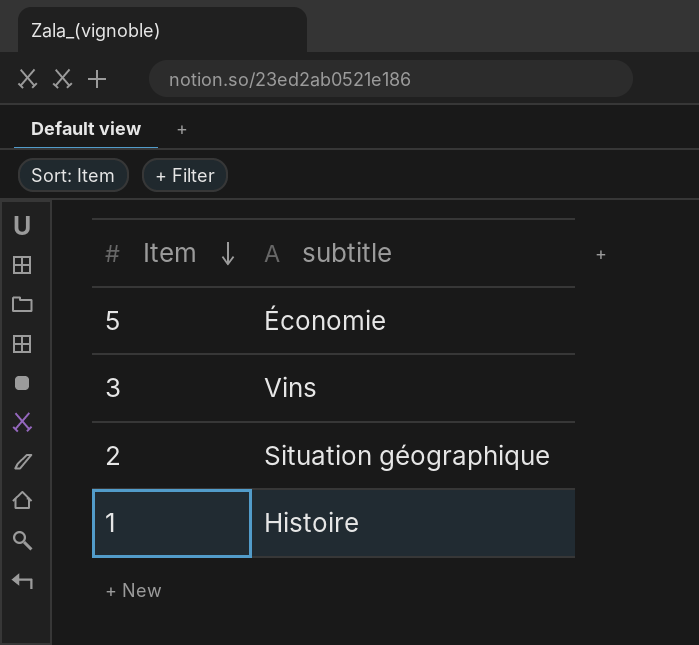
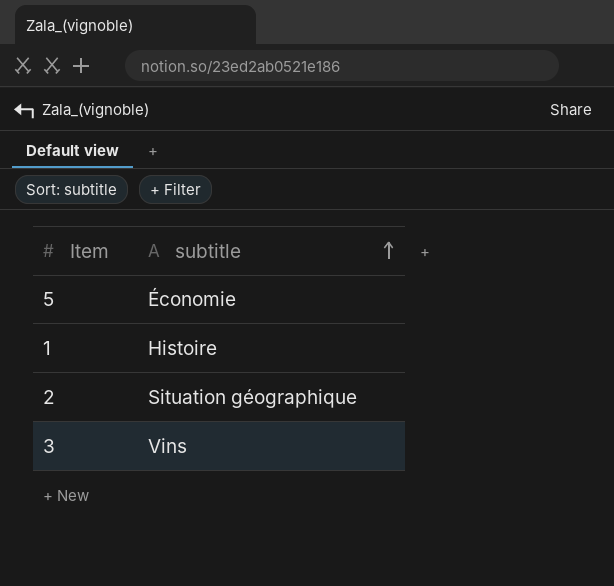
row order: Item descending -> subtitle ascending

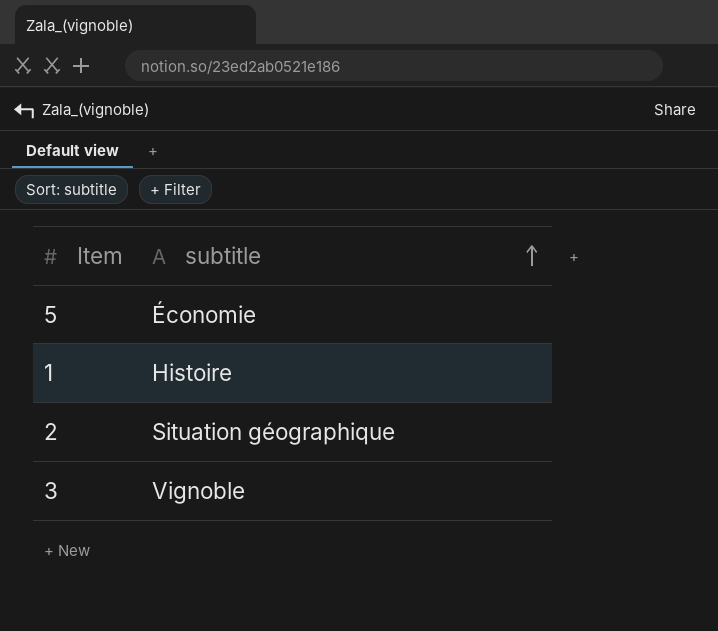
3 | subtitle: Vins -> Vignoble

